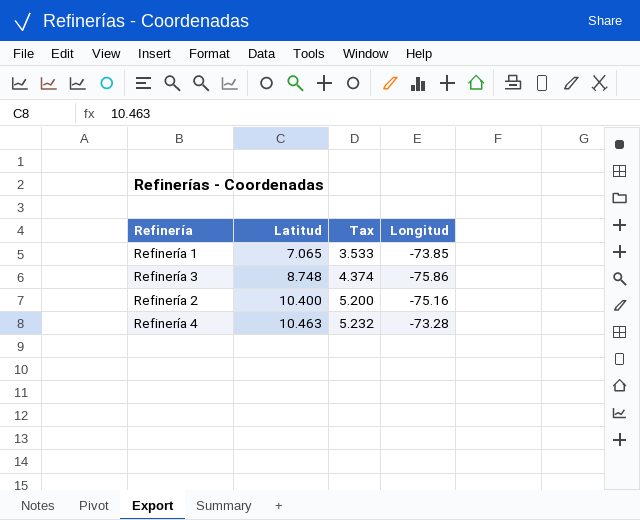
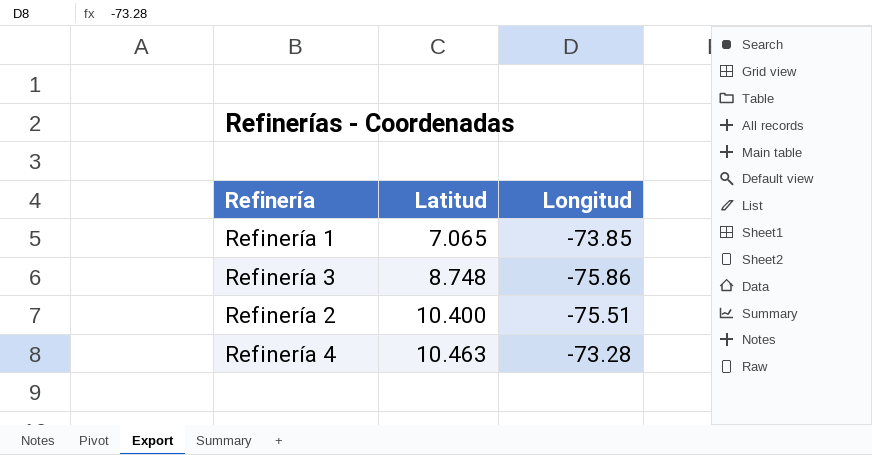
column Tax | formula: [Latitud] * 0.5 -> none
Refinería 2 | Longitud: -75.16 -> -75.51

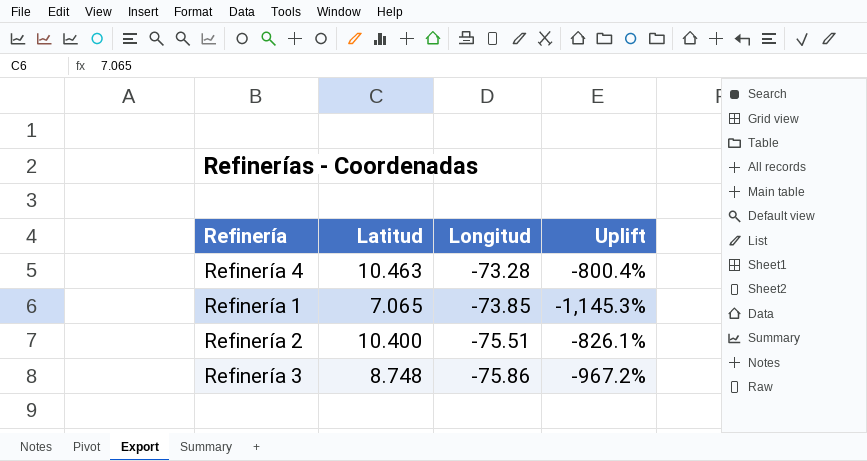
row order: Latitud ascending -> Longitud descending
column Uplift | formula: none -> ([Longitud] - [Latitud]) / [Latitud]

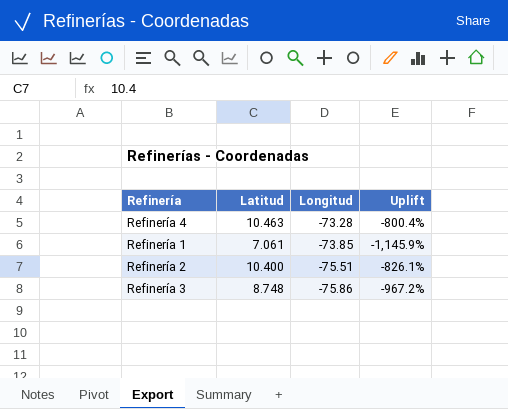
Refinería 1 | Latitud: 7.065 -> 7.061
Refinería 1 | Uplift: -1,145.3% -> -1,145.9%

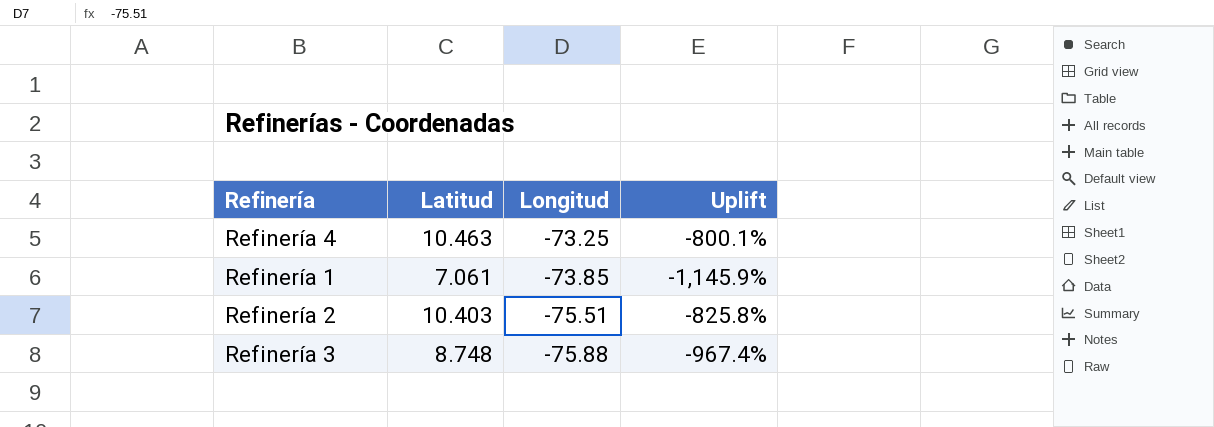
Refinería 4 | Longitud: -73.28 -> -73.25
Refinería 4 | Uplift: -800.4% -> -800.1%
Refinería 2 | Latitud: 10.400 -> 10.403
Refinería 2 | Uplift: -826.1% -> -825.8%
Refinería 3 | Longitud: -75.86 -> -75.88
Refinería 3 | Uplift: -967.2% -> -967.4%

